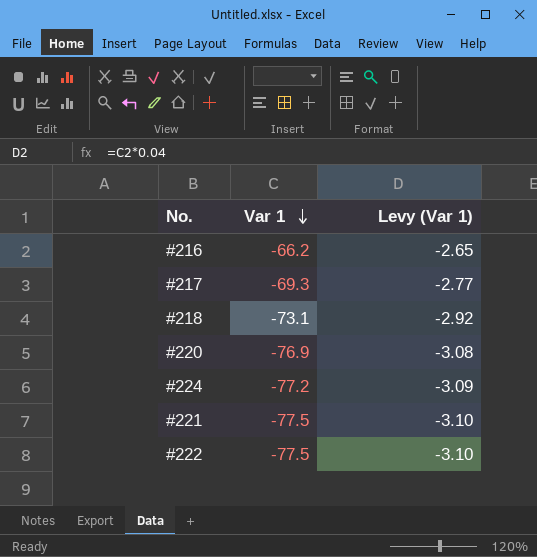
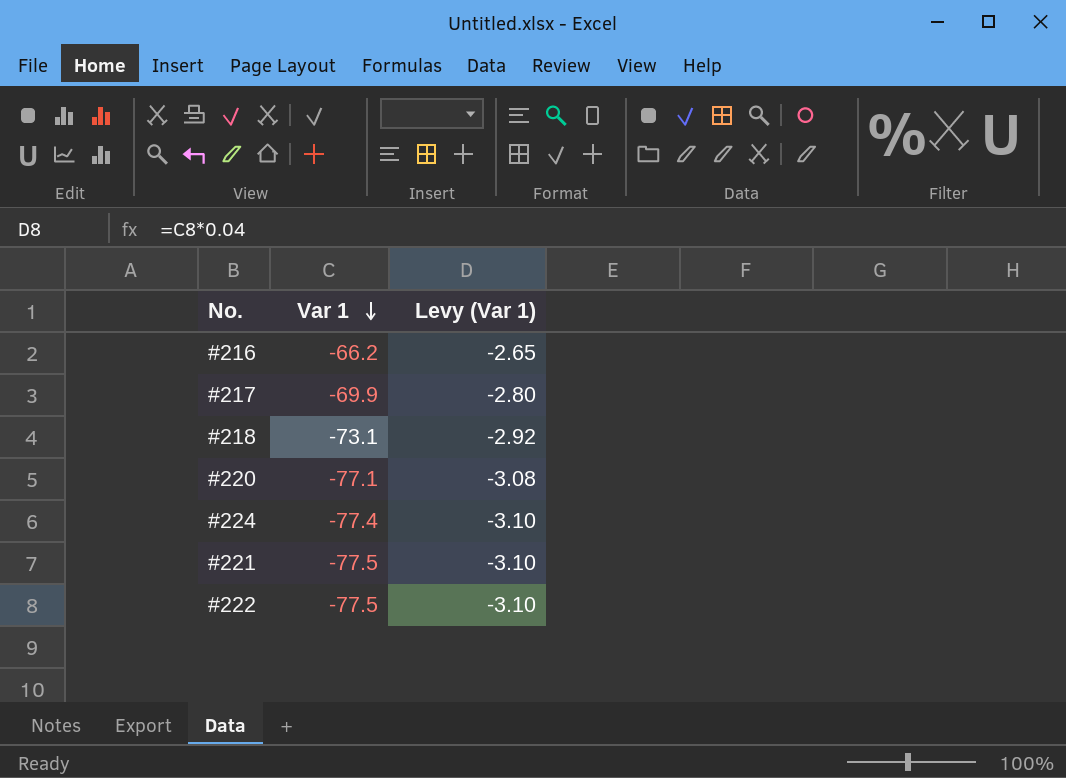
#217 | Var 1: -69.3 -> -69.9
#217 | Levy (Var 1): -2.77 -> -2.80
#220 | Var 1: -76.9 -> -77.1
#224 | Var 1: -77.2 -> -77.4
#224 | Levy (Var 1): -3.09 -> -3.10

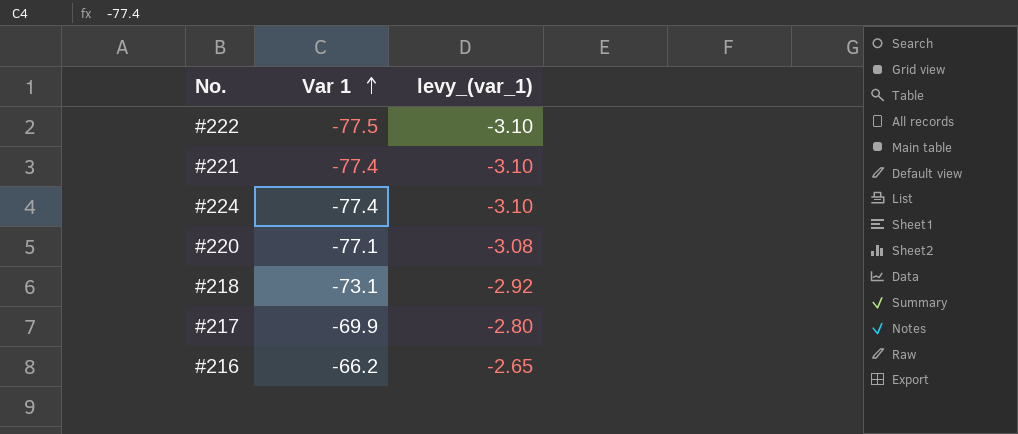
row order: Var 1 descending -> Var 1 ascending
column name: Levy (Var 1) -> levy_(var_1)
#221 | Var 1: -77.5 -> -77.4

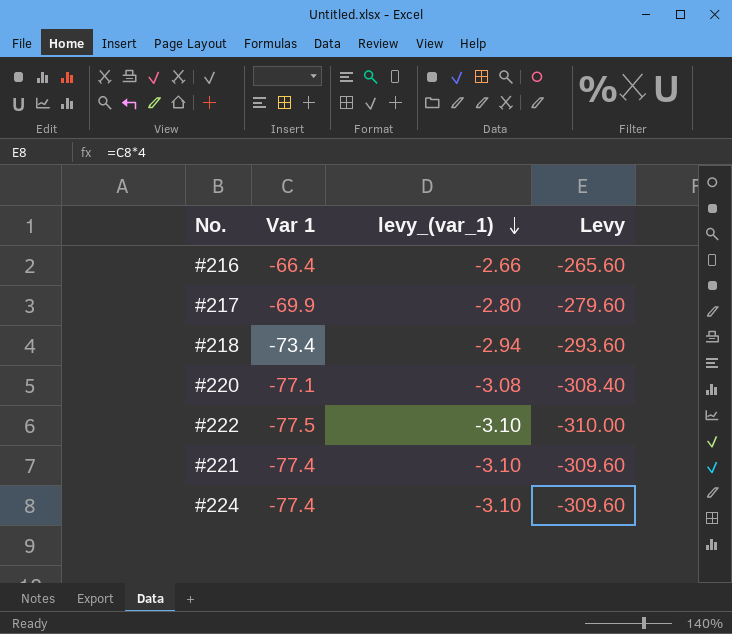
row order: Var 1 ascending -> levy_(var_1) descending
column Levy | formula: none -> [Var 1] * 4
#216 | Var 1: -66.2 -> -66.4
#216 | levy_(var_1): -2.65 -> -2.66
#218 | Var 1: -73.1 -> -73.4
#218 | levy_(var_1): -2.92 -> -2.94

